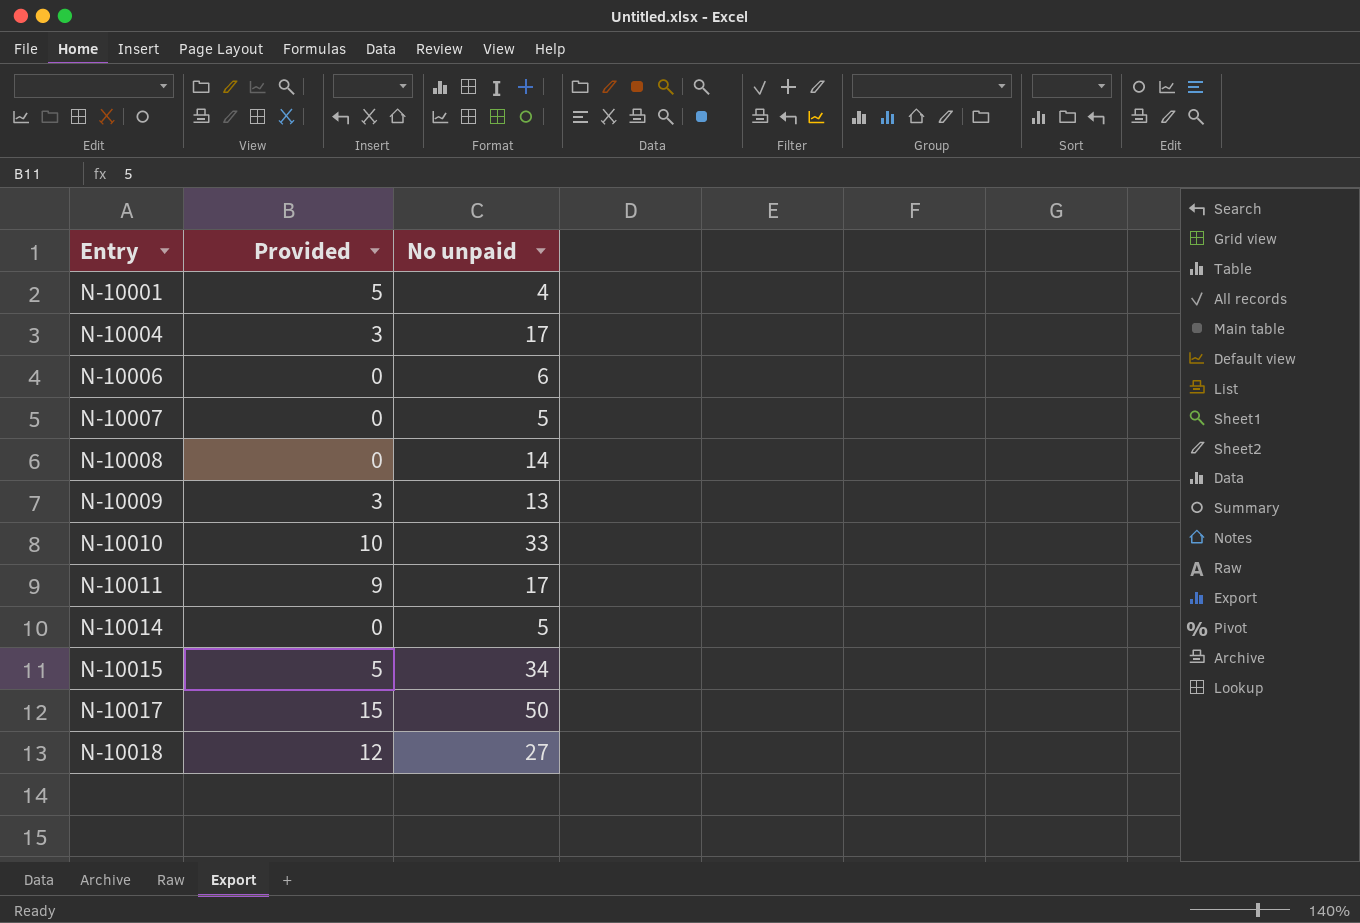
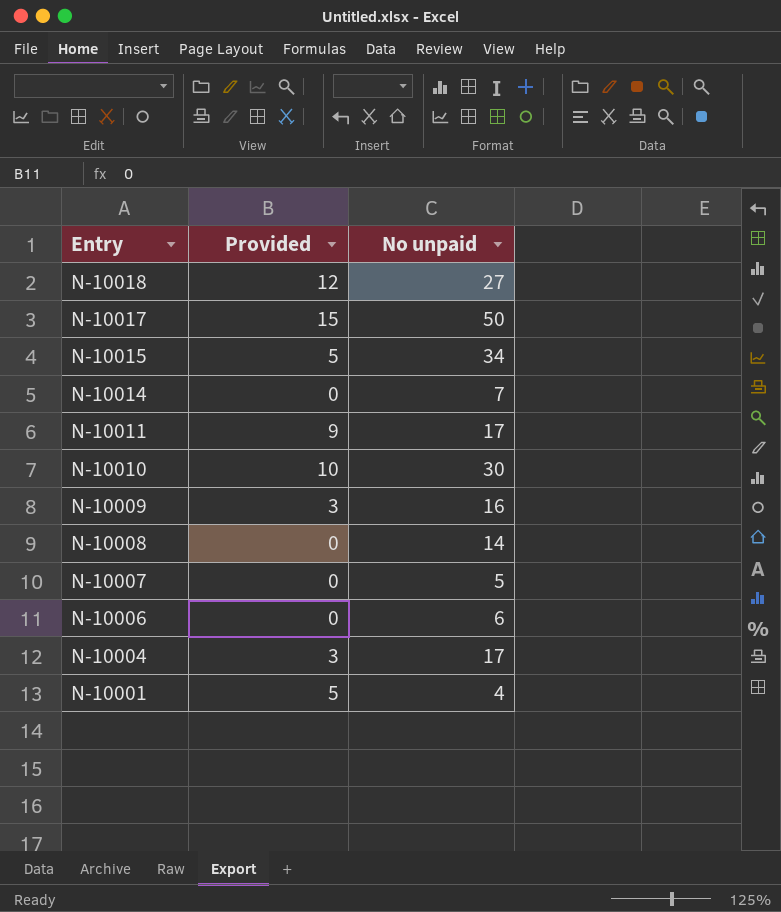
row order: Entry ascending -> Entry descending
N-10014 | No unpaid: 5 -> 7
N-10010 | No unpaid: 33 -> 30
N-10009 | No unpaid: 13 -> 16

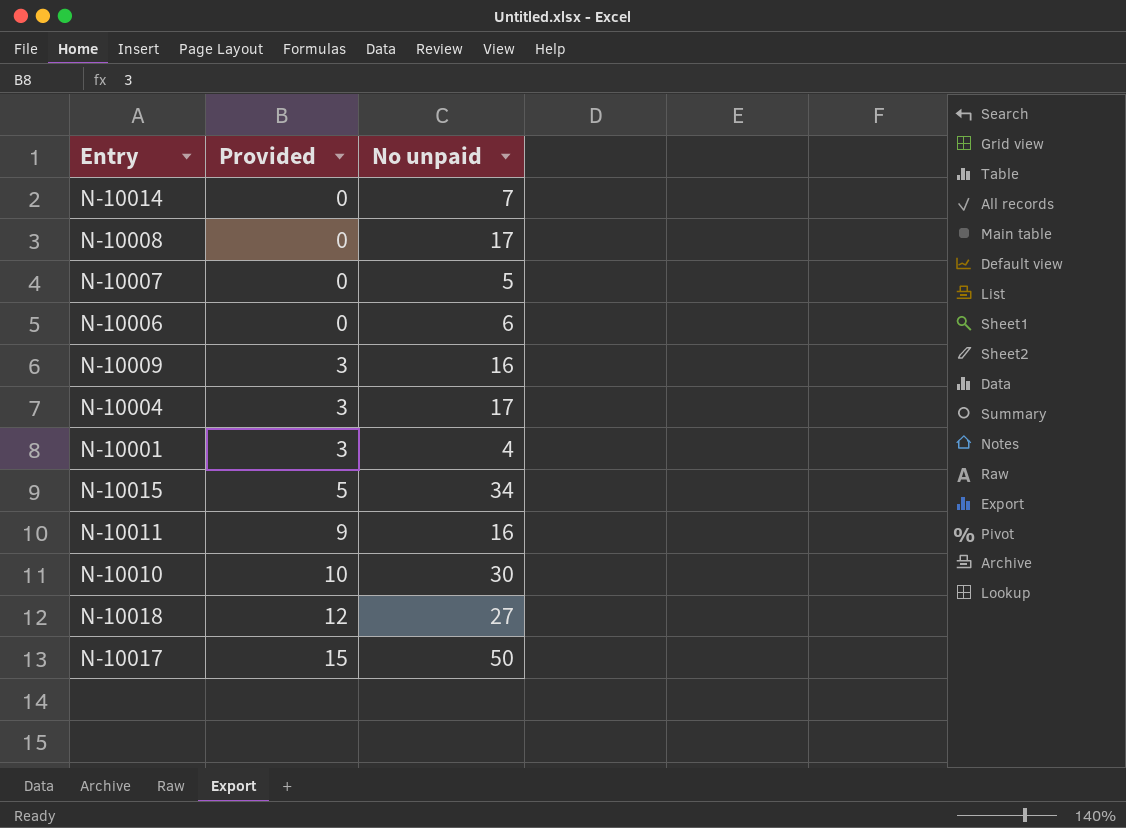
row order: Entry descending -> Provided ascending
N-10008 | No unpaid: 14 -> 17
N-10001 | Provided: 5 -> 3
N-10011 | No unpaid: 17 -> 16

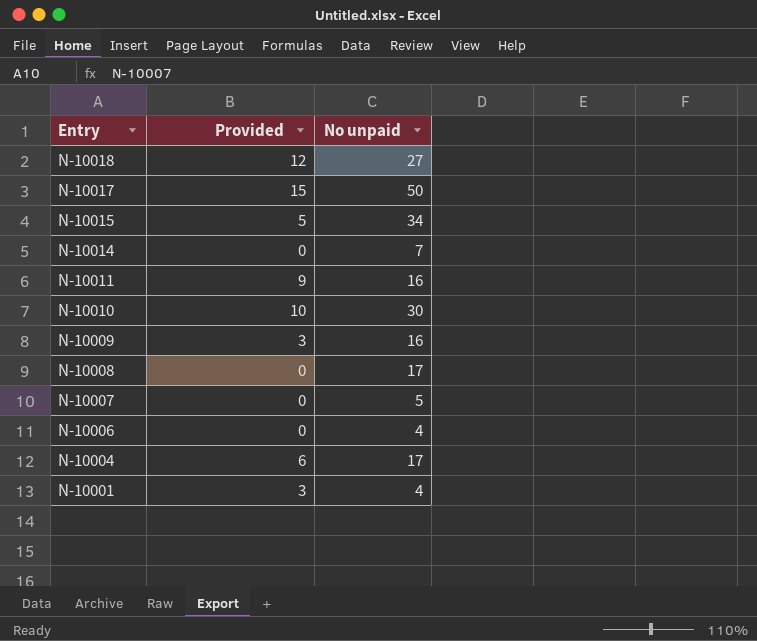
row order: Provided ascending -> Entry descending
N-10006 | No unpaid: 6 -> 4
N-10004 | Provided: 3 -> 6

